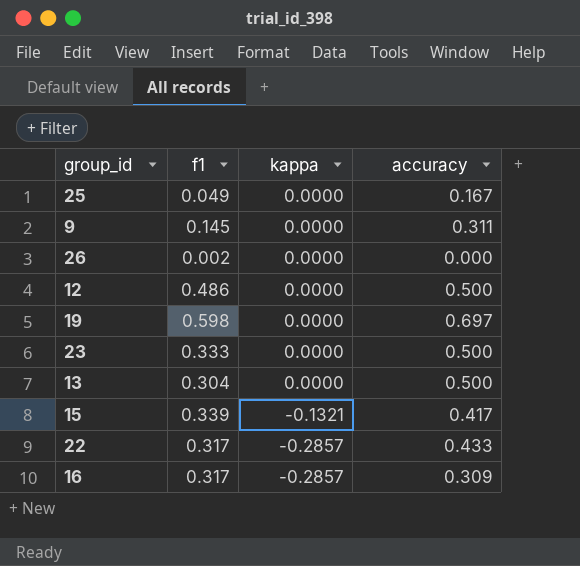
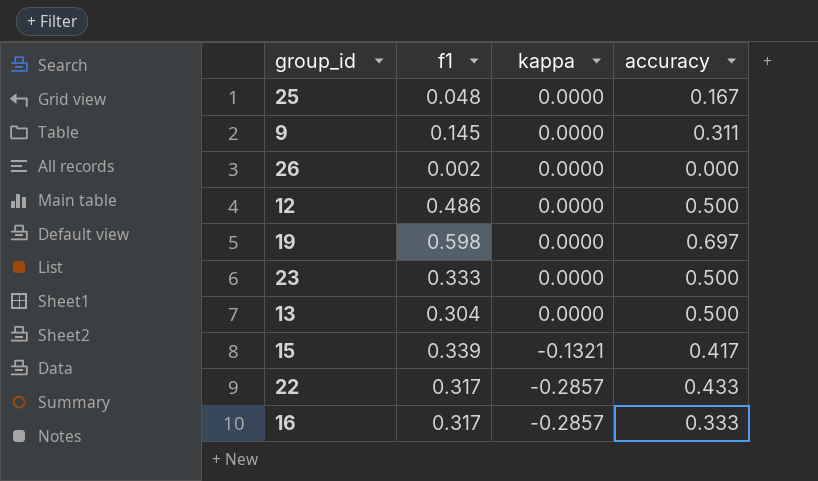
25 | f1: 0.049 -> 0.048
16 | accuracy: 0.309 -> 0.333

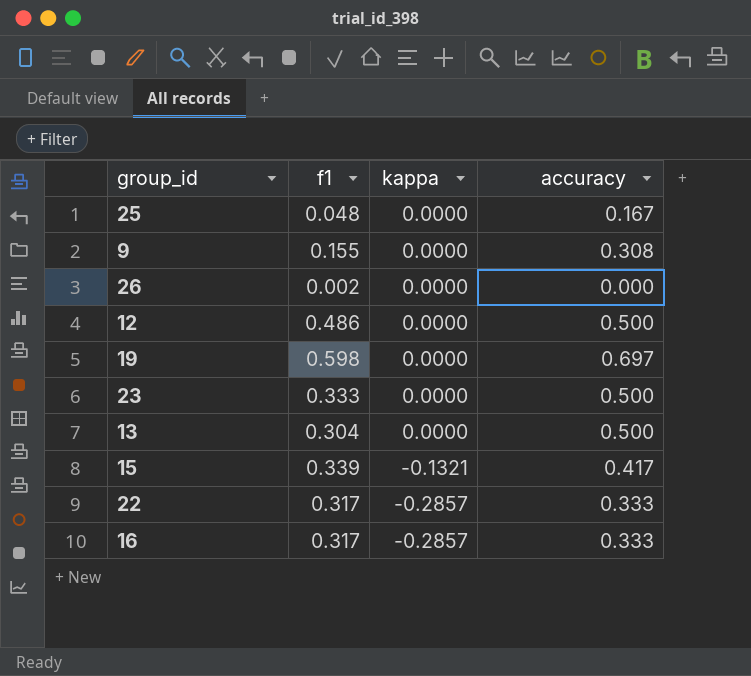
9 | f1: 0.145 -> 0.155
9 | accuracy: 0.311 -> 0.308
22 | accuracy: 0.433 -> 0.333

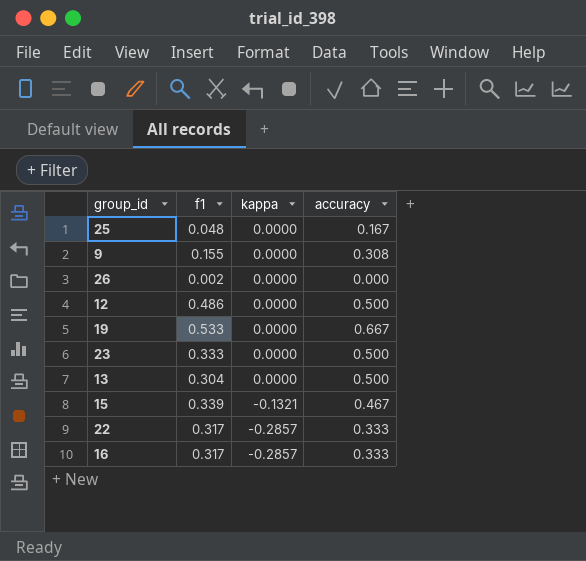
19 | f1: 0.598 -> 0.533
19 | accuracy: 0.697 -> 0.667
15 | accuracy: 0.417 -> 0.467

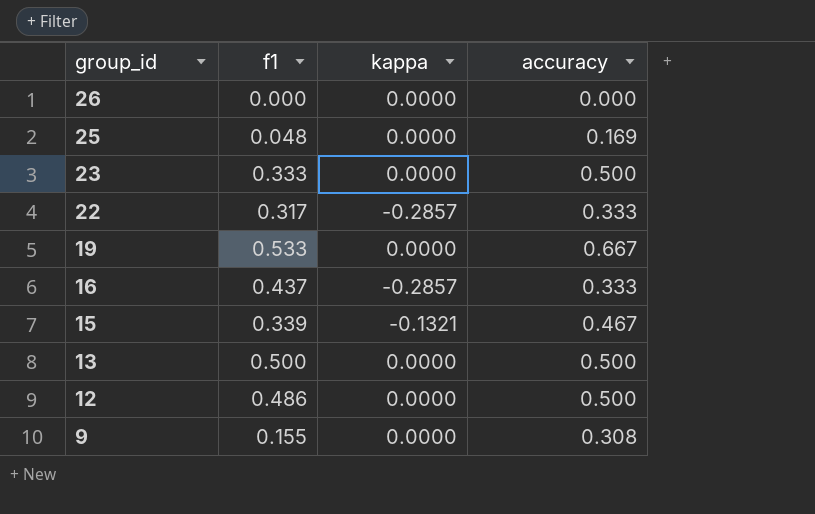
row order: kappa descending -> group_id descending
26 | f1: 0.002 -> 0.000
25 | accuracy: 0.167 -> 0.169
16 | f1: 0.317 -> 0.437
13 | f1: 0.304 -> 0.500

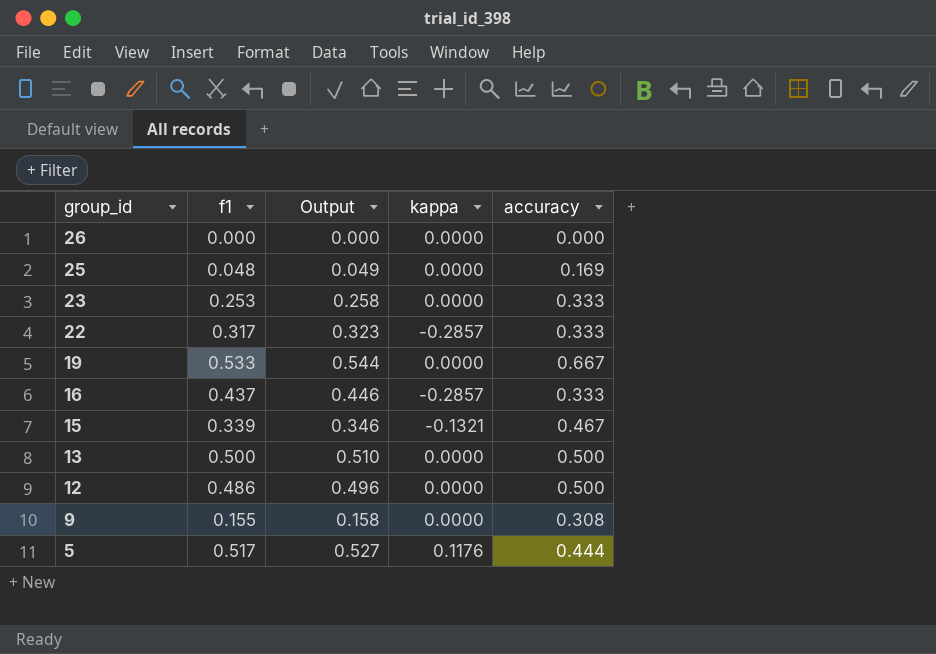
column Output | formula: none -> [f1] * 1.02
23 | f1: 0.333 -> 0.253
23 | accuracy: 0.500 -> 0.333
row 5: none -> 0.517 | 0.527 | 0.1176 | 0.444

